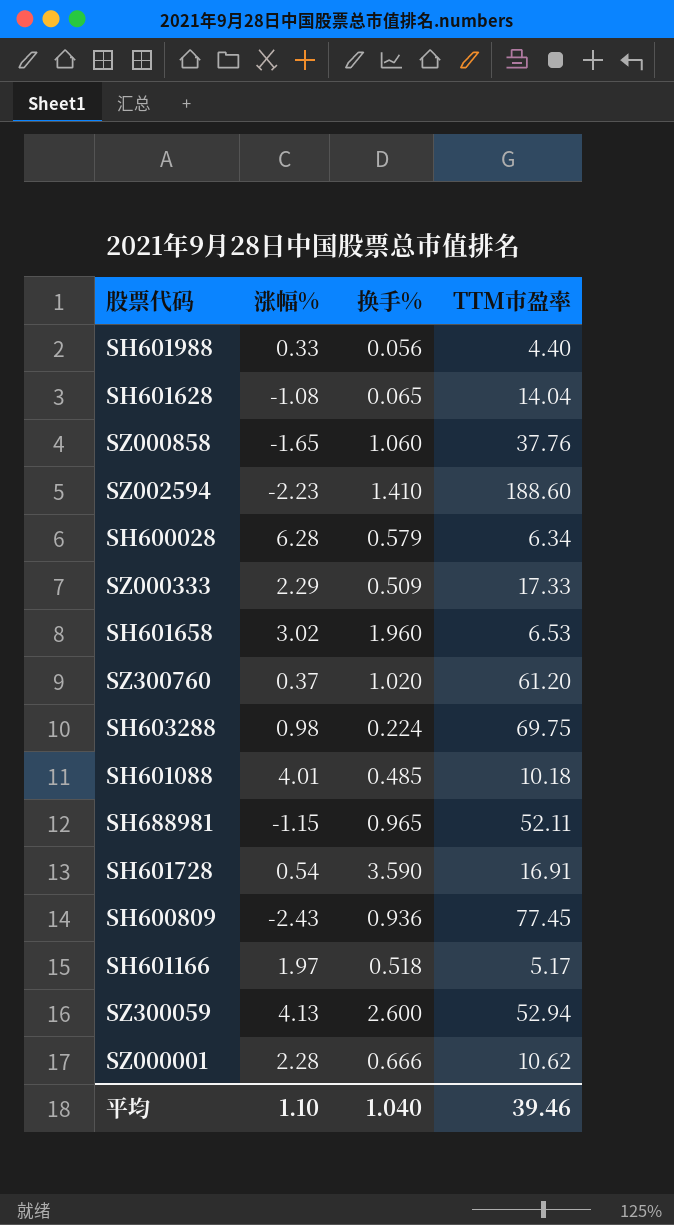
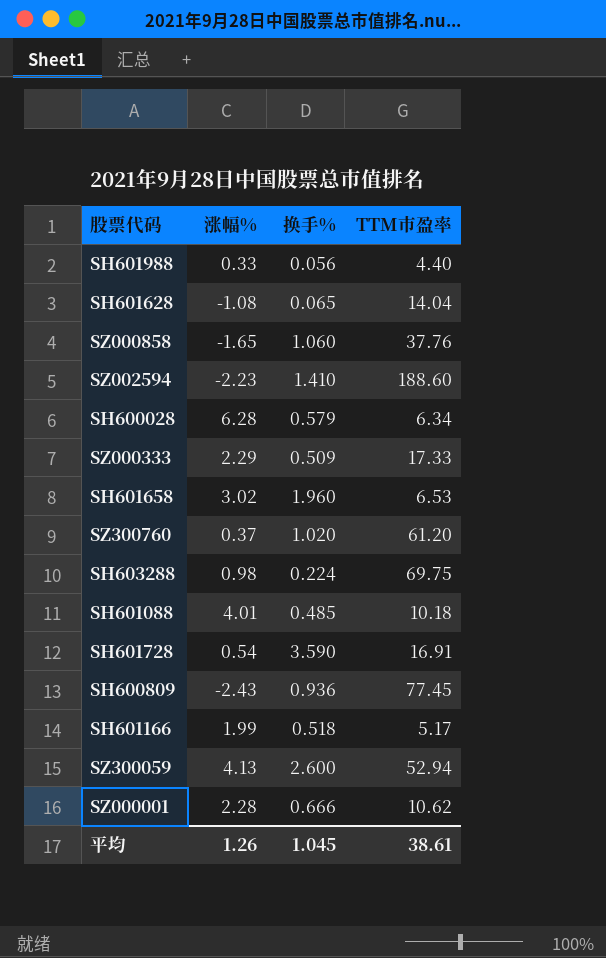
row SH688981: -1.15 | 0.965 | 52.11 -> none
SH601166 | 涨幅%: 1.97 -> 1.99
平均 | 涨幅%: 1.10 -> 1.26
平均 | 换手%: 1.040 -> 1.045
平均 | TTM市盈率: 39.46 -> 38.61

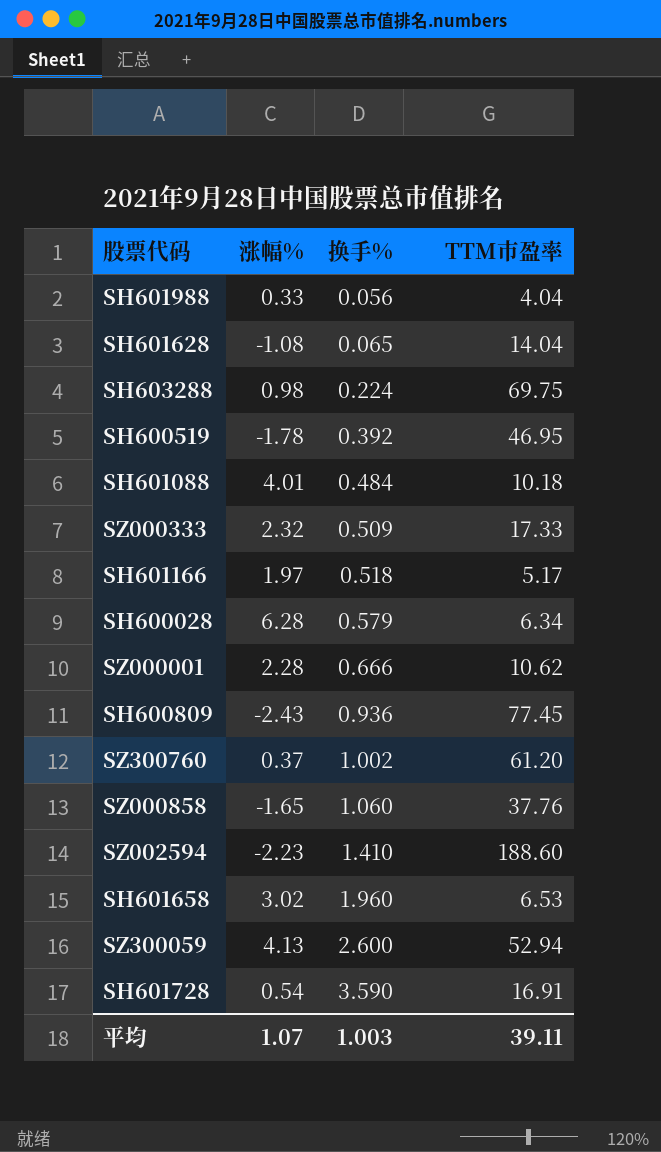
row order: none -> 换手% ascending
SH601988 | TTM市盈率: 4.40 -> 4.04
row SH600519: none -> -1.78 | 0.392 | 46.95
SH601088 | 换手%: 0.485 -> 0.484
SZ000333 | 涨幅%: 2.29 -> 2.32
SH601166 | 涨幅%: 1.99 -> 1.97
SZ300760 | 换手%: 1.020 -> 1.002
平均 | 涨幅%: 1.26 -> 1.07
平均 | 换手%: 1.045 -> 1.003
平均 | TTM市盈率: 38.61 -> 39.11

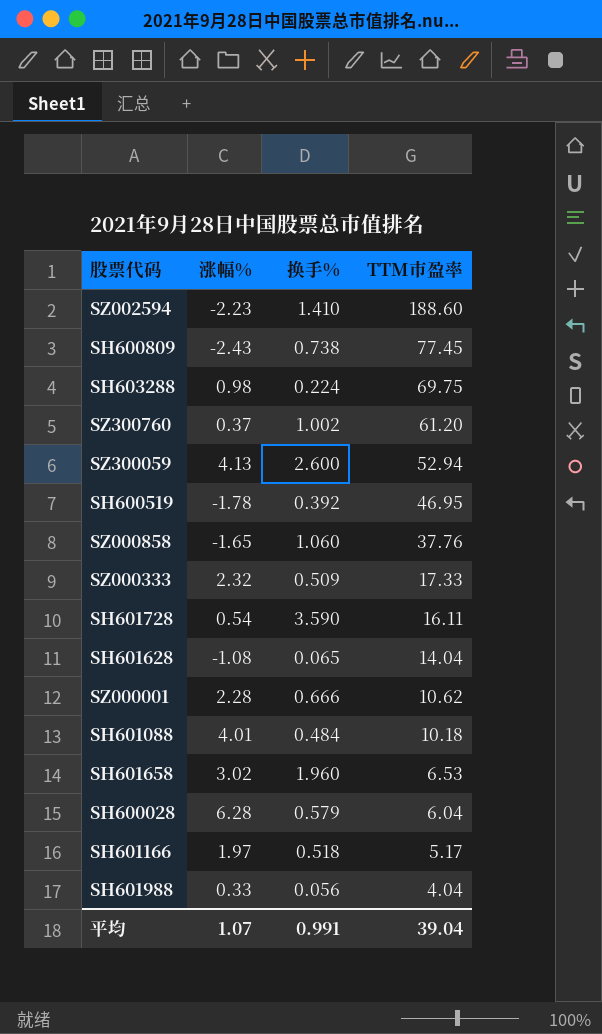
row order: 换手% ascending -> TTM市盈率 descending
SH600809 | 换手%: 0.936 -> 0.738
SH601728 | TTM市盈率: 16.91 -> 16.11
SH600028 | TTM市盈率: 6.34 -> 6.04
平均 | 换手%: 1.003 -> 0.991
平均 | TTM市盈率: 39.11 -> 39.04

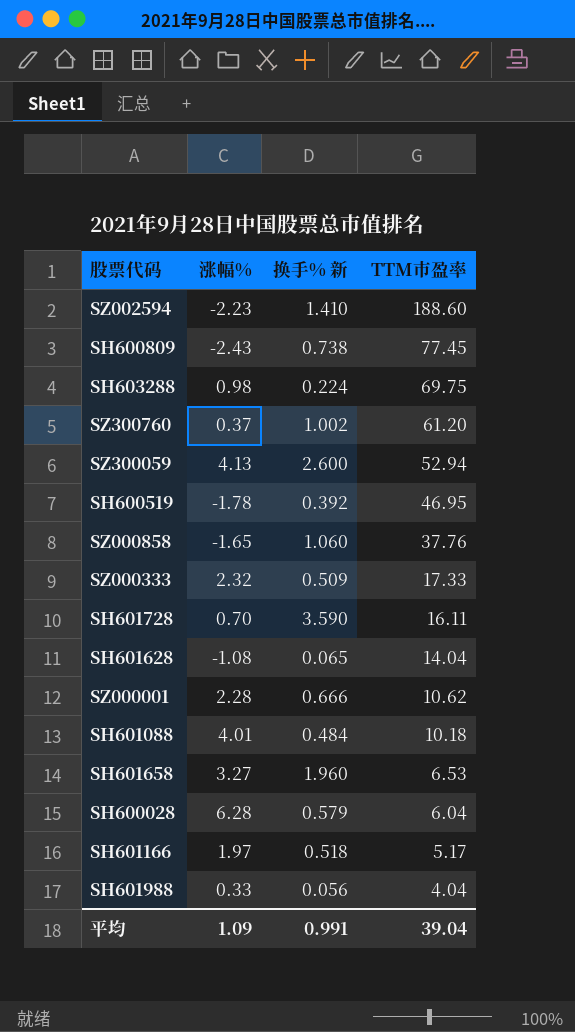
column name: 换手% -> 换手% 新
SH601728 | 涨幅%: 0.54 -> 0.70
SH601658 | 涨幅%: 3.02 -> 3.27
平均 | 涨幅%: 1.07 -> 1.09

